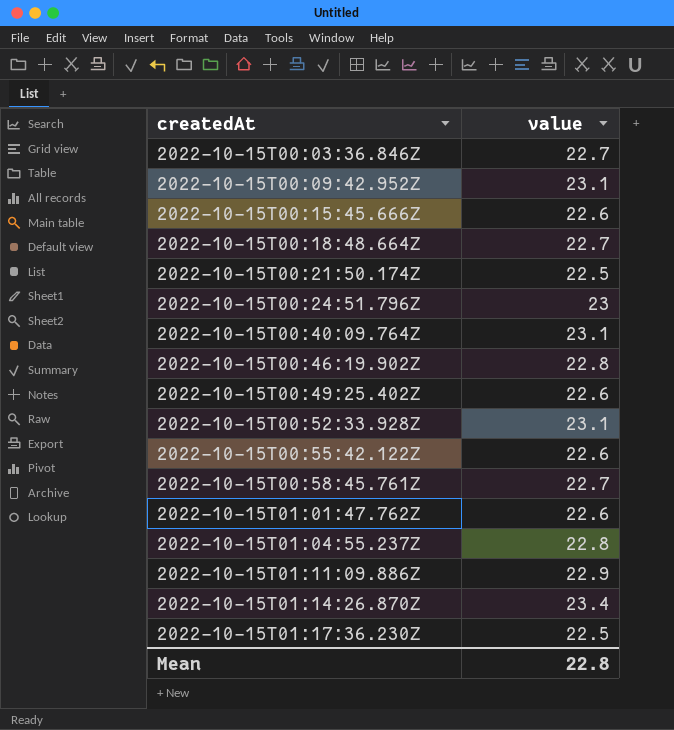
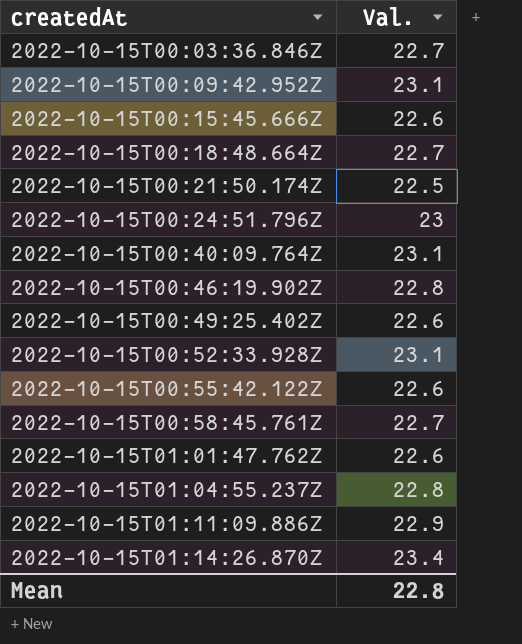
column name: value -> Val.
row 2022-10-15T01:17:36.230Z: 22.5 -> none

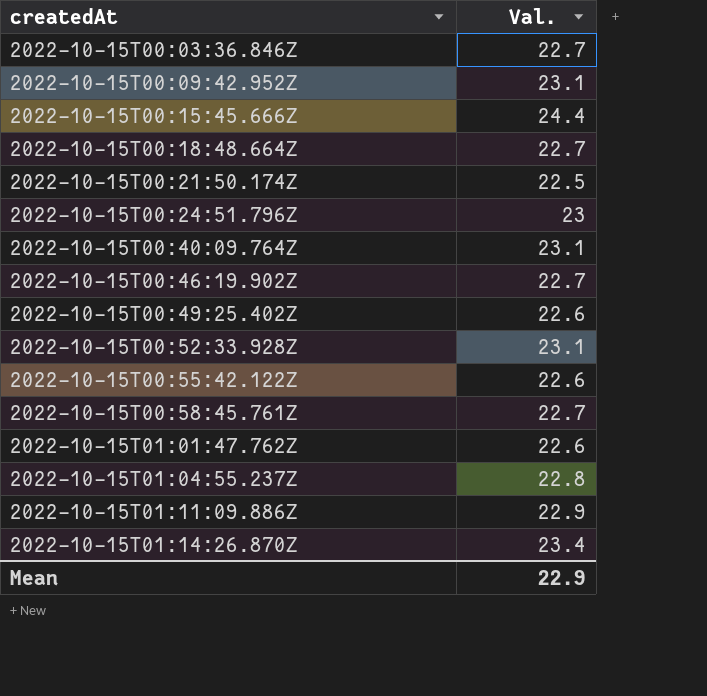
2022-10-15T00:15:45.666Z | Val.: 22.6 -> 24.4
2022-10-15T00:46:19.902Z | Val.: 22.8 -> 22.7
Mean | Val.: 22.8 -> 22.9

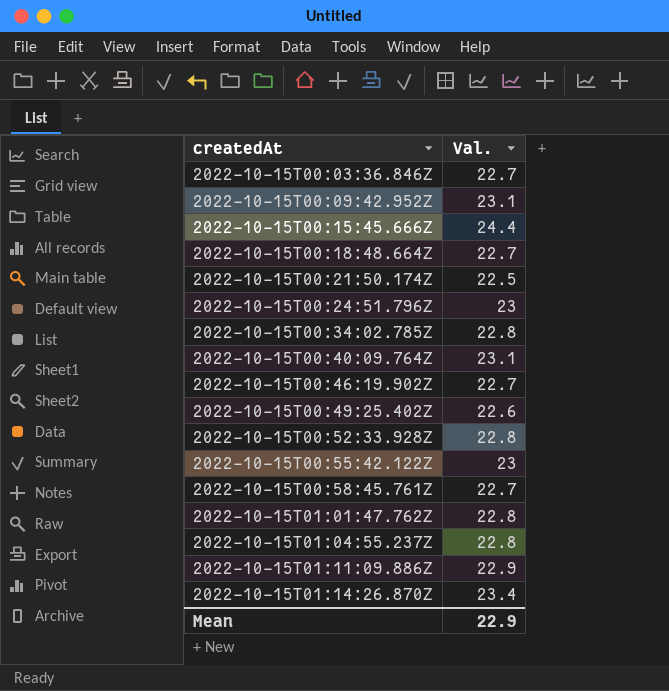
row 2022-10-15T00:34:02.785Z: none -> 22.8
2022-10-15T00:52:33.928Z | Val.: 23.1 -> 22.8
2022-10-15T00:55:42.122Z | Val.: 22.6 -> 23
2022-10-15T01:01:47.762Z | Val.: 22.6 -> 22.8

